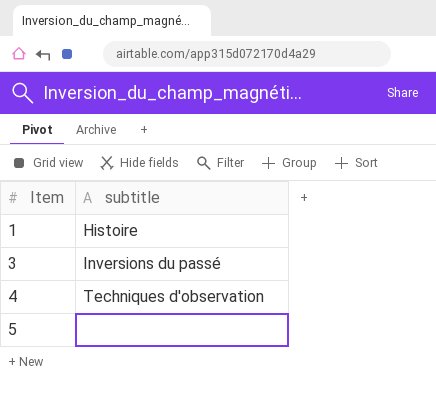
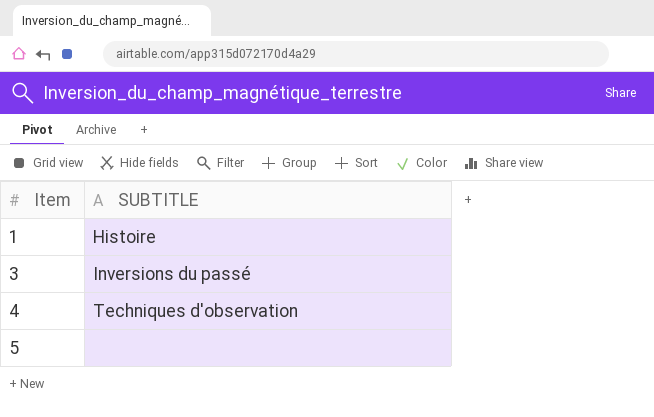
column name: subtitle -> SUBTITLE

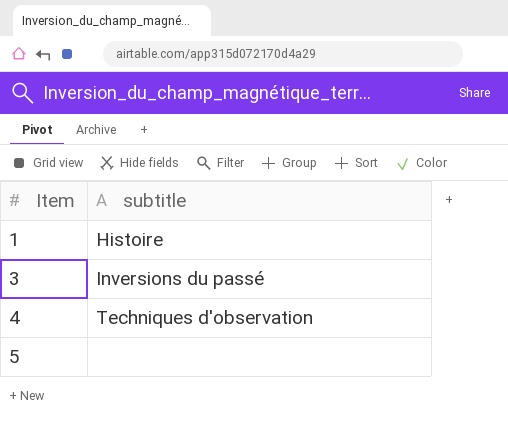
column name: SUBTITLE -> subtitle

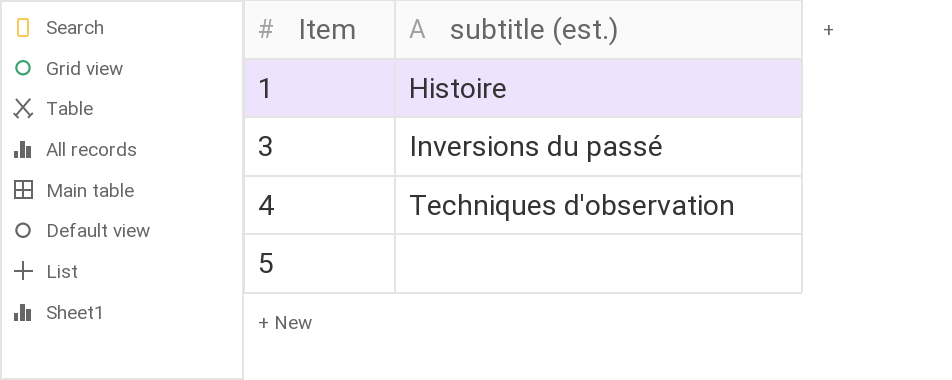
column name: subtitle -> subtitle (est.)

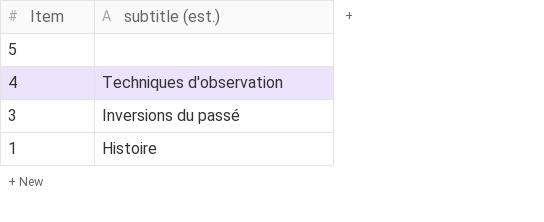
row order: Item ascending -> Item descending

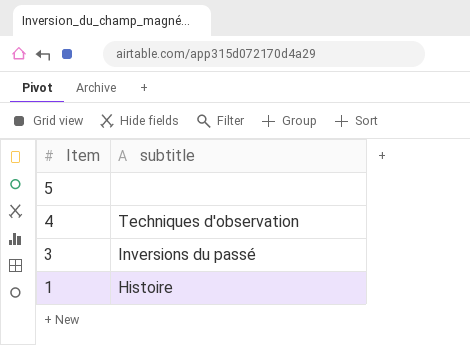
column name: subtitle (est.) -> subtitle

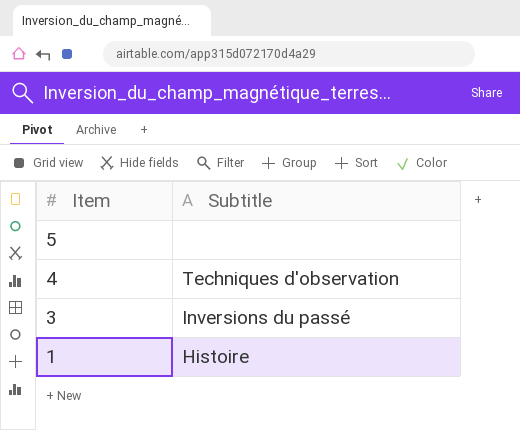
column name: subtitle -> Subtitle

